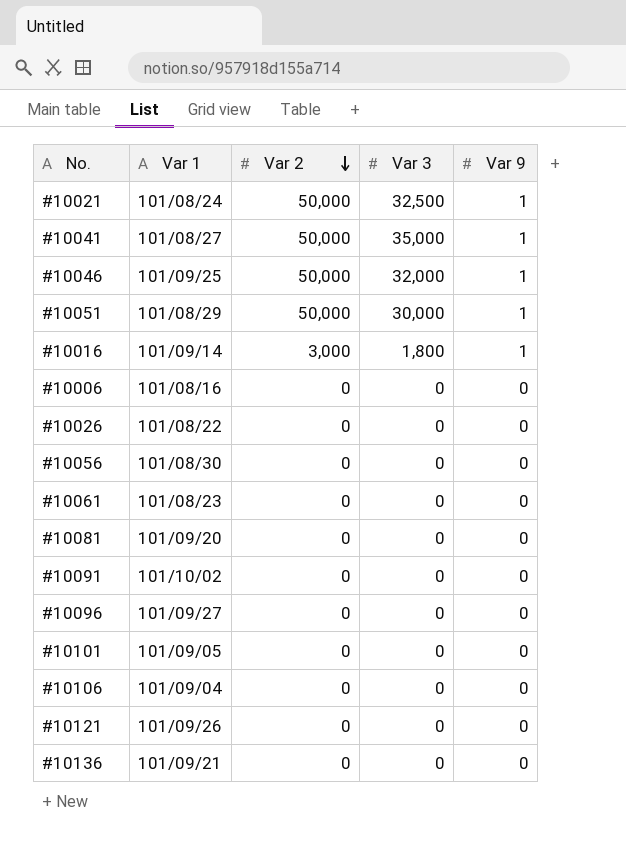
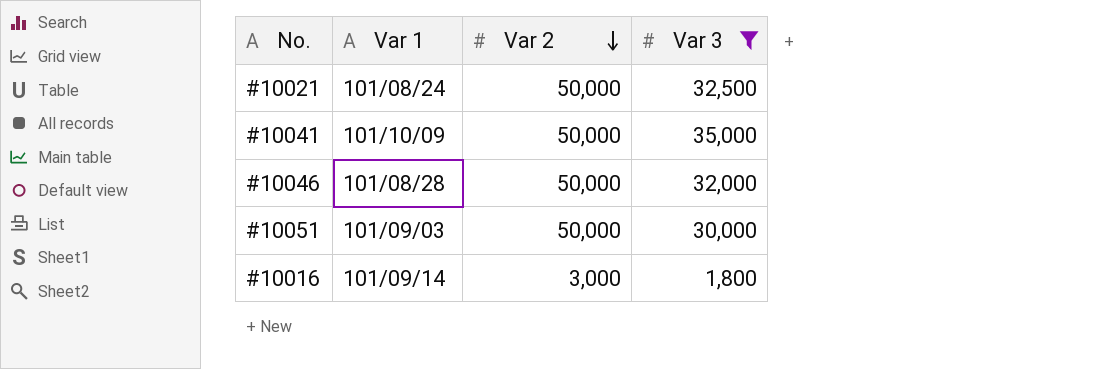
filter: none -> Var 3 != 0
column Var 9 | position: 5 -> none
#10041 | Var 1: 101/08/27 -> 101/10/09
#10046 | Var 1: 101/09/25 -> 101/08/28
#10051 | Var 1: 101/08/29 -> 101/09/03

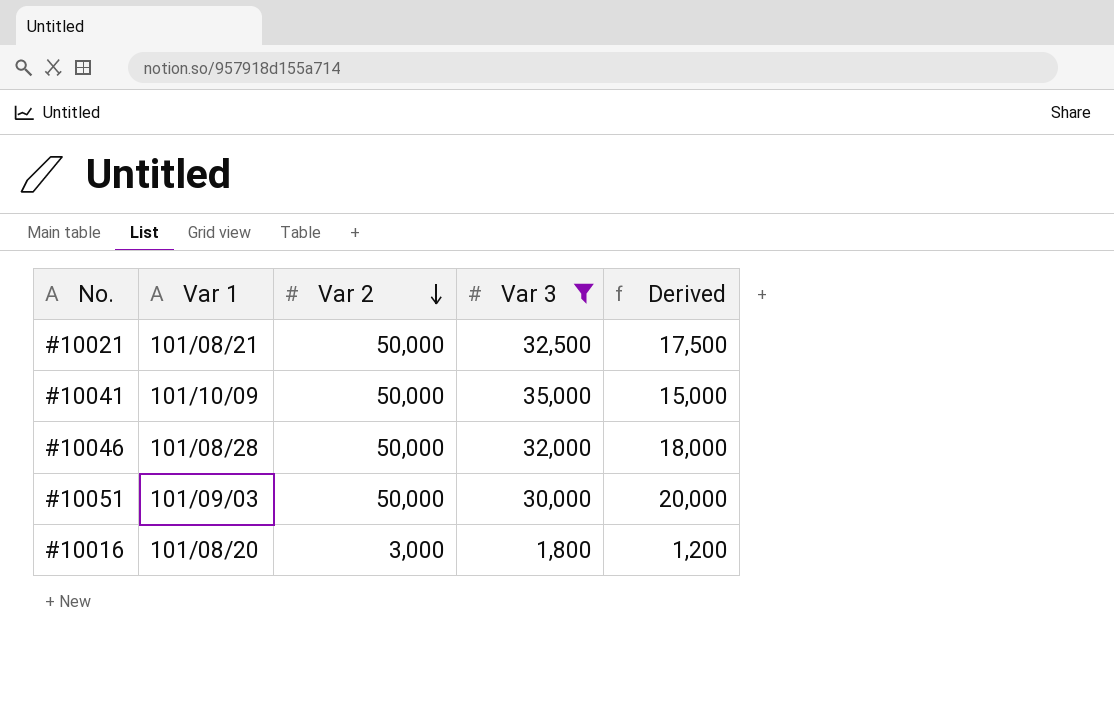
column Derived | formula: none -> [Var 2] - [Var 3]
#10021 | Var 1: 101/08/24 -> 101/08/21
#10016 | Var 1: 101/09/14 -> 101/08/20

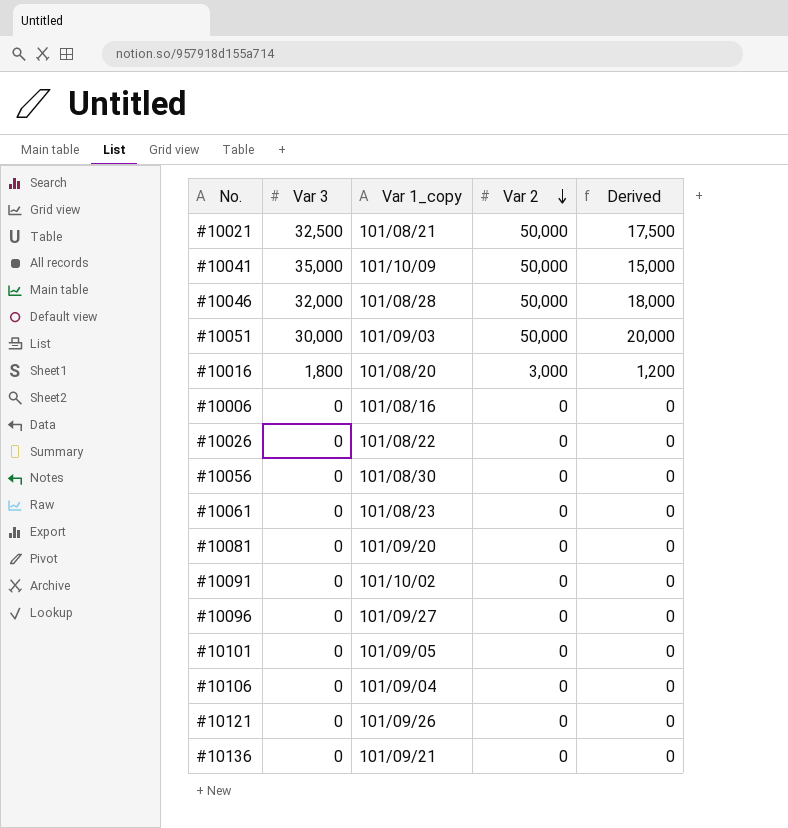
filter: Var 3 != 0 -> none
column Var 3 | position: 4 -> 2
column name: Var 1 -> Var 1_copy

